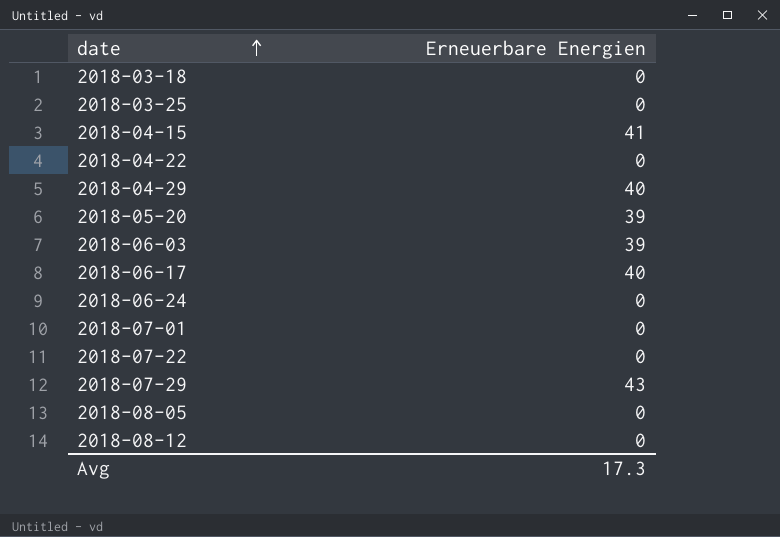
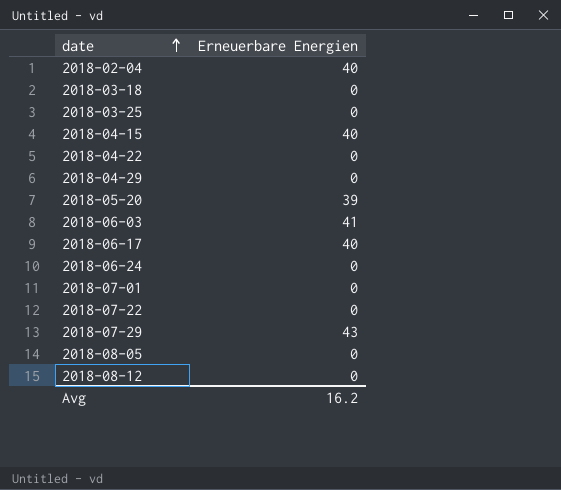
row 2018-02-04: none -> 40
2018-04-15 | Erneuerbare Energien: 41 -> 40
2018-04-29 | Erneuerbare Energien: 40 -> 0
2018-06-03 | Erneuerbare Energien: 39 -> 41
Avg | Erneuerbare Energien: 17.3 -> 16.2

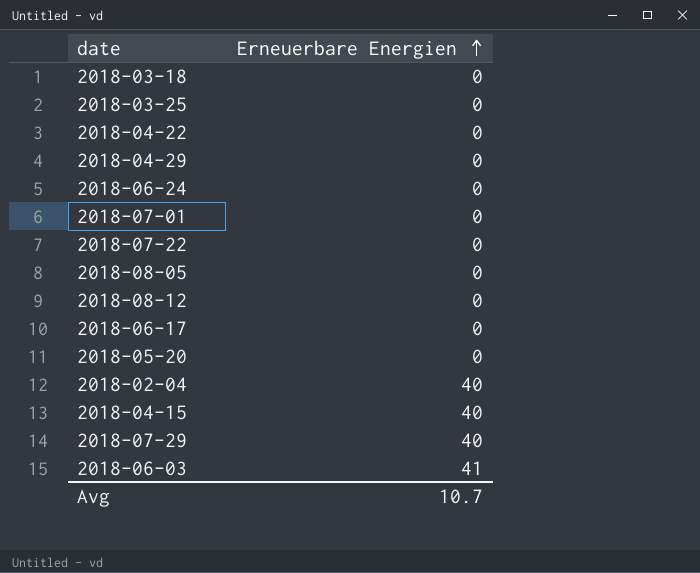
row order: date ascending -> Erneuerbare Energien ascending
2018-06-17 | Erneuerbare Energien: 40 -> 0
2018-05-20 | Erneuerbare Energien: 39 -> 0
2018-07-29 | Erneuerbare Energien: 43 -> 40
Avg | Erneuerbare Energien: 16.2 -> 10.7

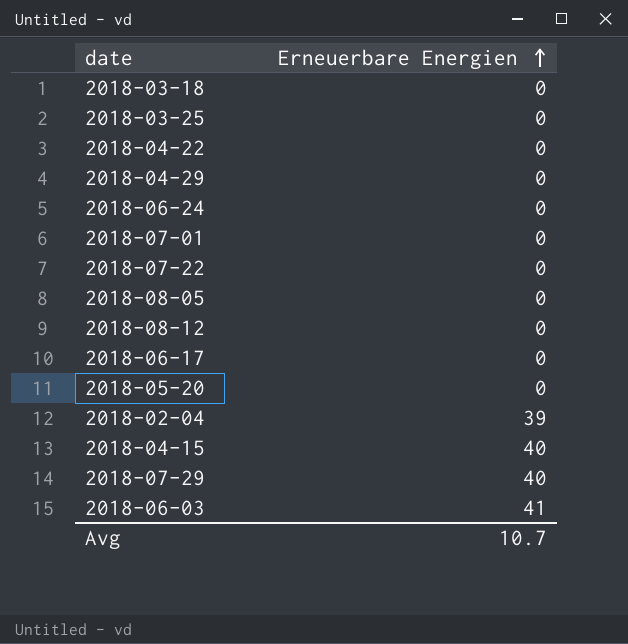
2018-02-04 | Erneuerbare Energien: 40 -> 39

